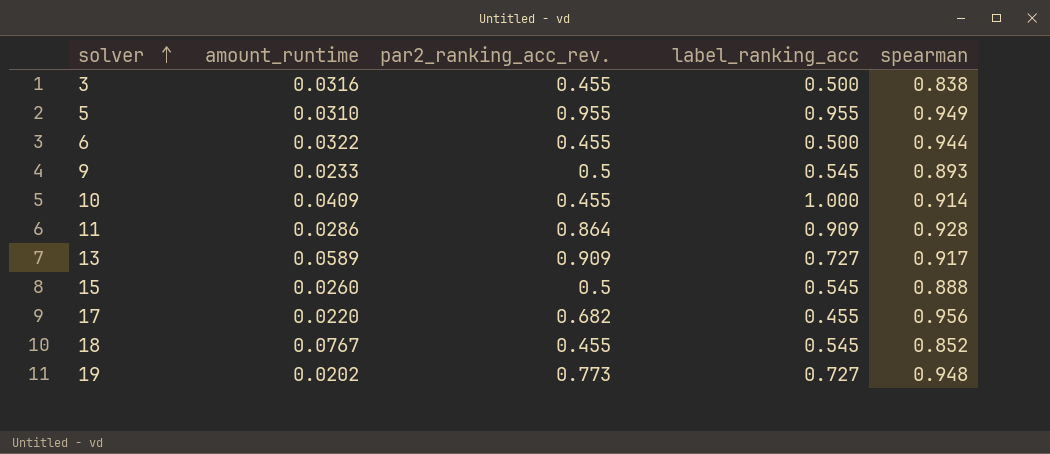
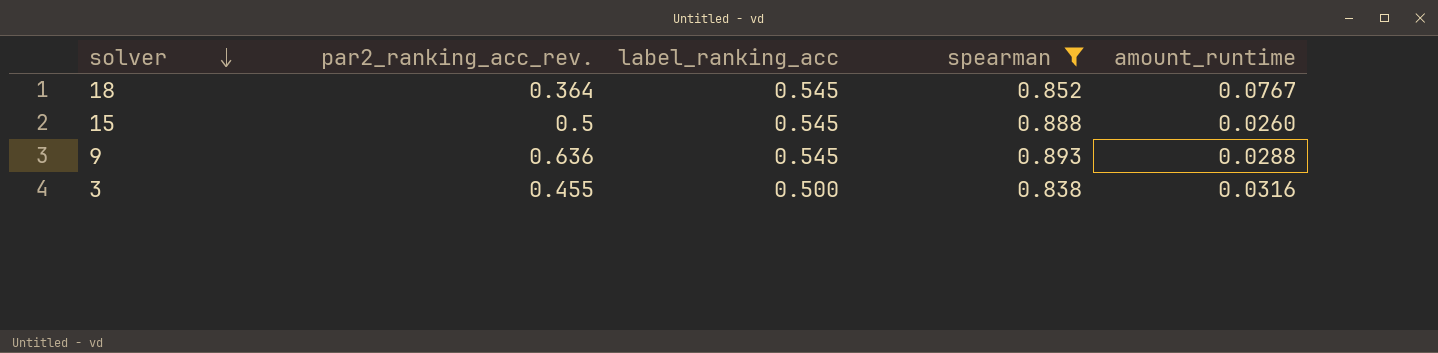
filter: none -> spearman <= 0.893
row order: solver ascending -> solver descending
column amount_runtime | position: 2 -> 5
18 | par2_ranking_acc_rev.: 0.455 -> 0.364
9 | par2_ranking_acc_rev.: 0.5 -> 0.636
9 | amount_runtime: 0.0233 -> 0.0288

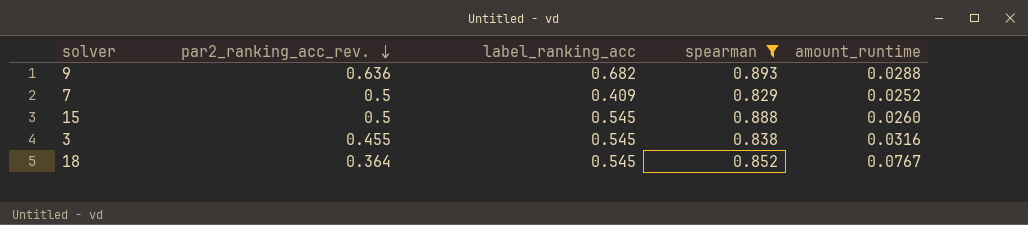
row order: solver descending -> par2_ranking_acc_rev. descending
9 | label_ranking_acc: 0.545 -> 0.682
row 7: none -> 0.5 | 0.409 | 0.829 | 0.0252
3 | label_ranking_acc: 0.500 -> 0.545

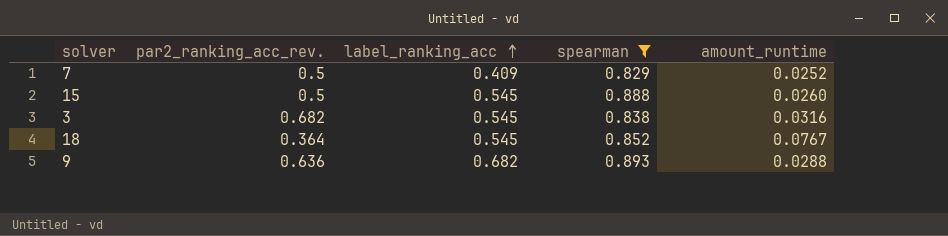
row order: par2_ranking_acc_rev. descending -> label_ranking_acc ascending
3 | par2_ranking_acc_rev.: 0.455 -> 0.682

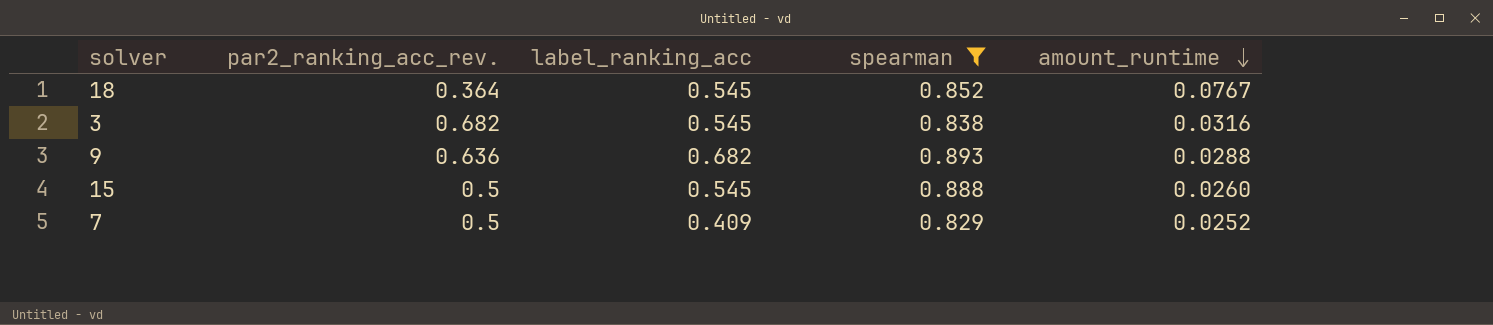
row order: label_ranking_acc ascending -> amount_runtime descending

